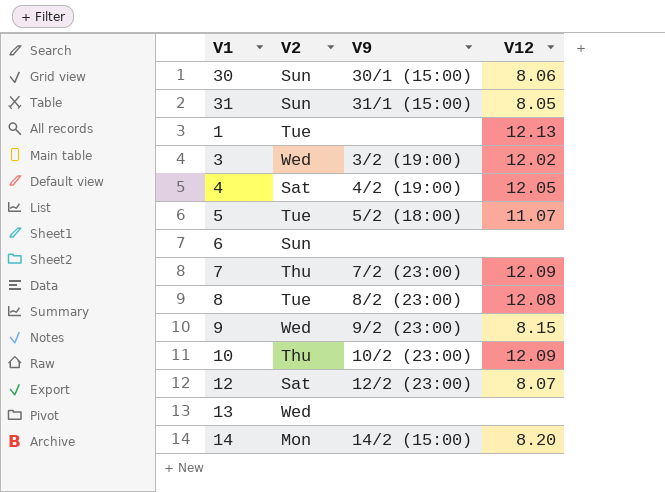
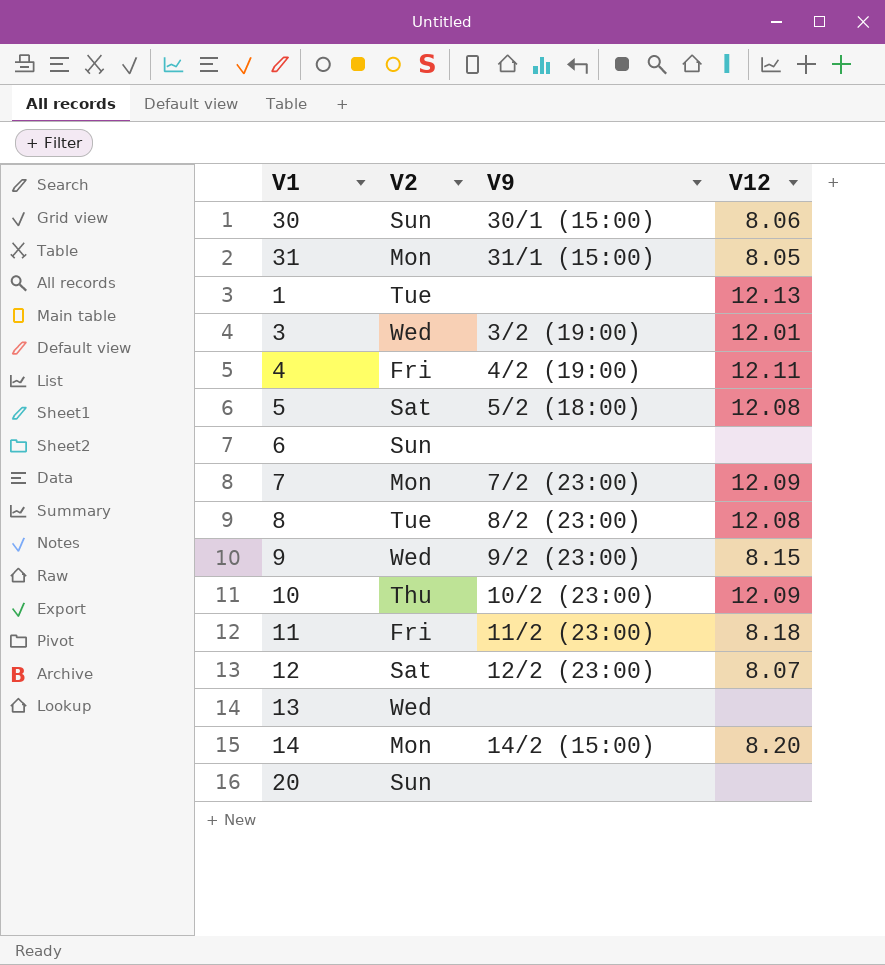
31 | V2: Sun -> Mon
3 | V12: 12.02 -> 12.01
4 | V2: Sat -> Fri
4 | V12: 12.05 -> 12.11
5 | V2: Tue -> Sat
5 | V12: 11.07 -> 12.08
7 | V2: Thu -> Mon
row 11: none -> Fri | 11/2 (23:00) | 8.18
row 20: none -> Sun | none | none

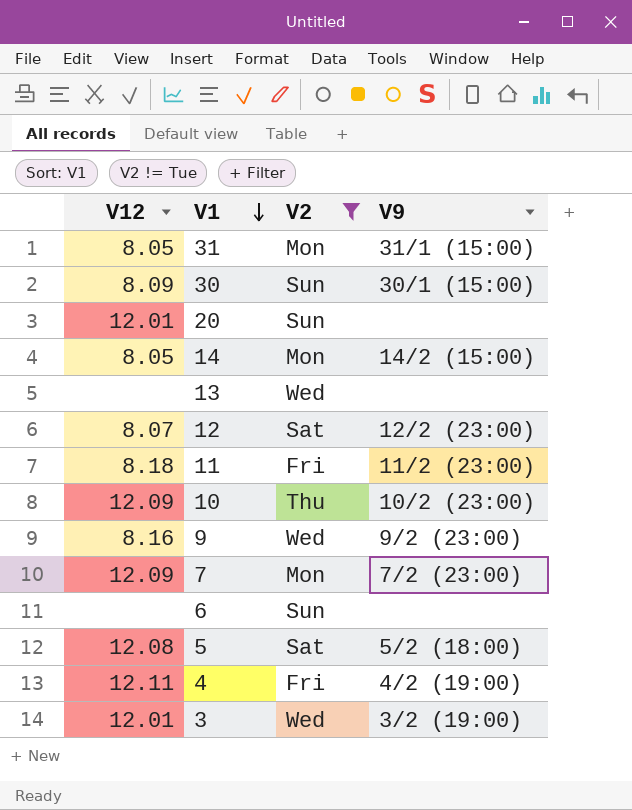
filter: none -> V2 != Tue
row order: none -> V1 descending
column V12 | position: 4 -> 1
30 | V12: 8.06 -> 8.09
20 | V12: none -> 12.01
14 | V12: 8.20 -> 8.05
9 | V12: 8.15 -> 8.16

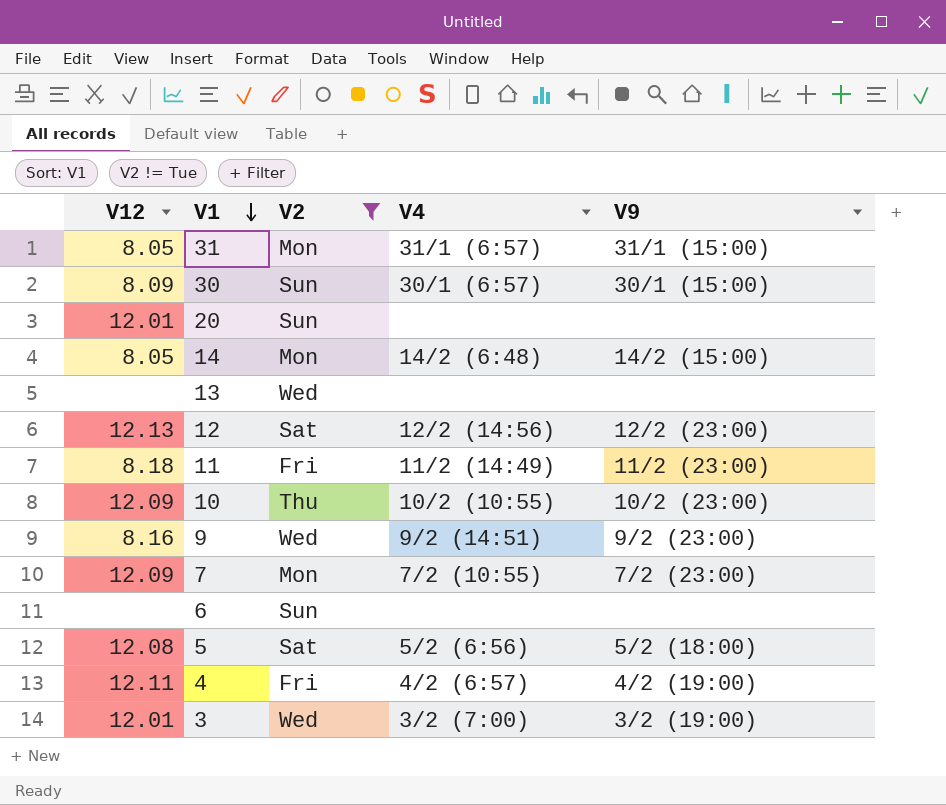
column V4 | position: none -> 4
12 | V12: 8.07 -> 12.13

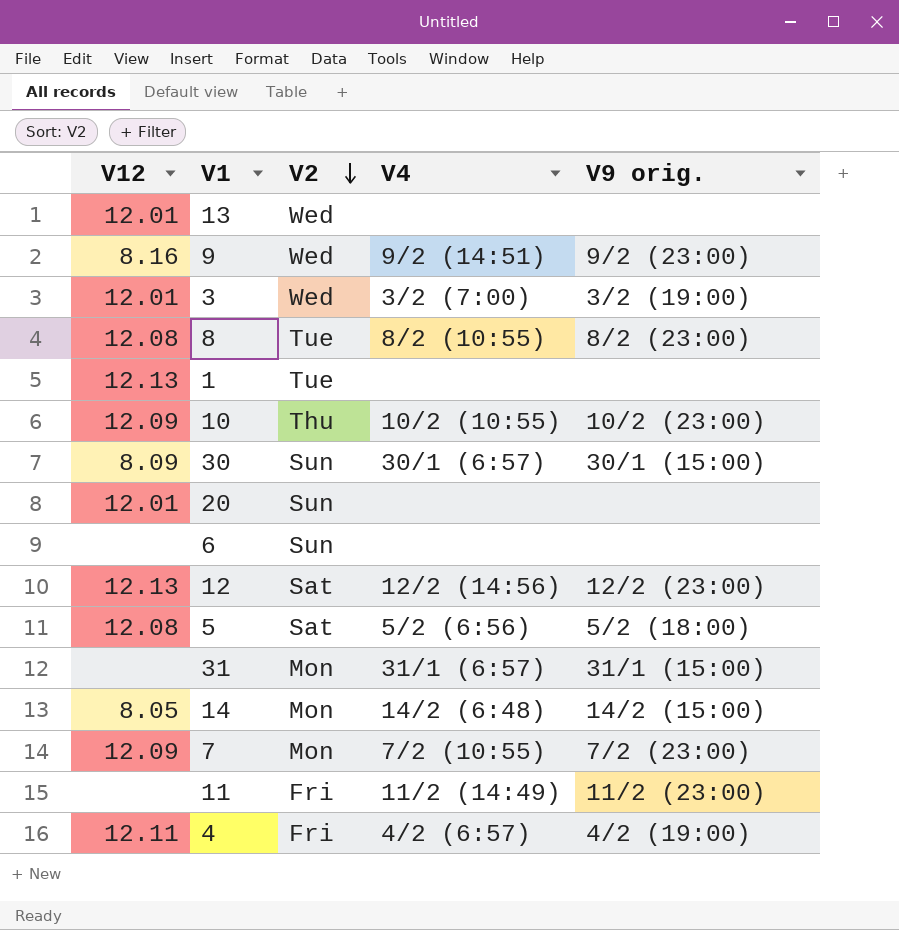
filter: V2 != Tue -> none
row order: V1 descending -> V2 descending
column name: V9 -> V9 orig.
13 | V12: none -> 12.01
31 | V12: 8.05 -> none
11 | V12: 8.18 -> none

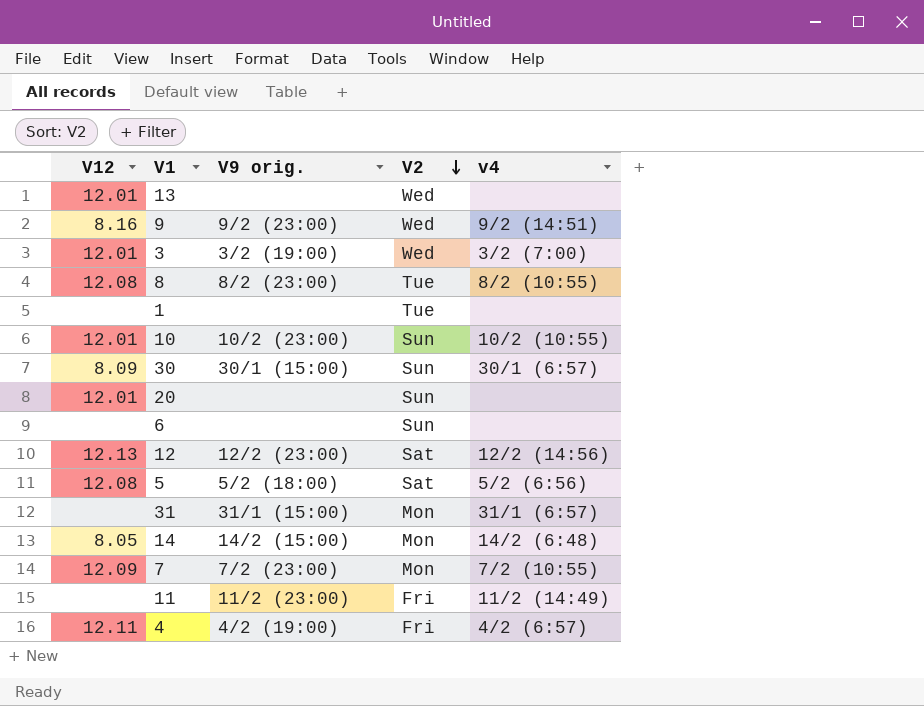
column V9 orig. | position: 5 -> 3
column name: V4 -> v4
1 | V12: 12.13 -> none
10 | V12: 12.09 -> 12.01
10 | V2: Thu -> Sun

